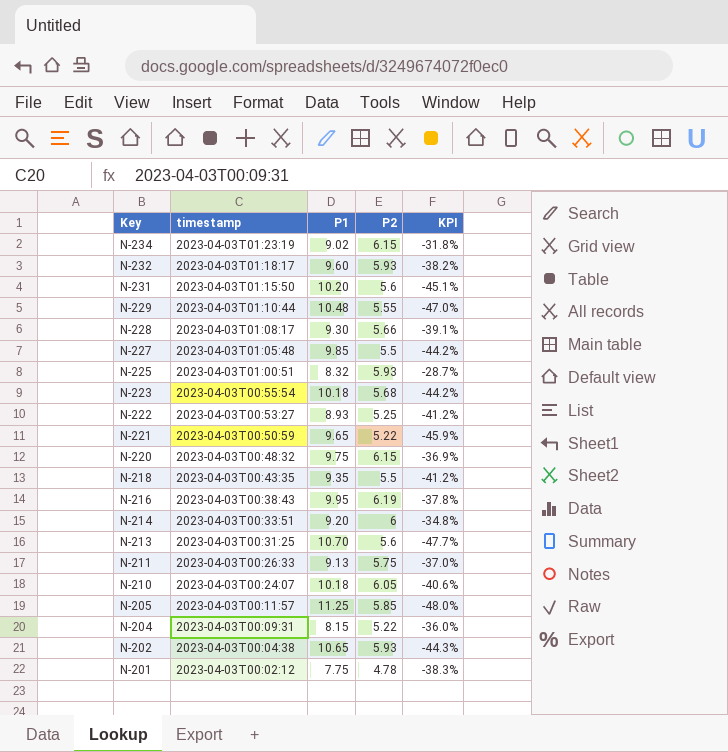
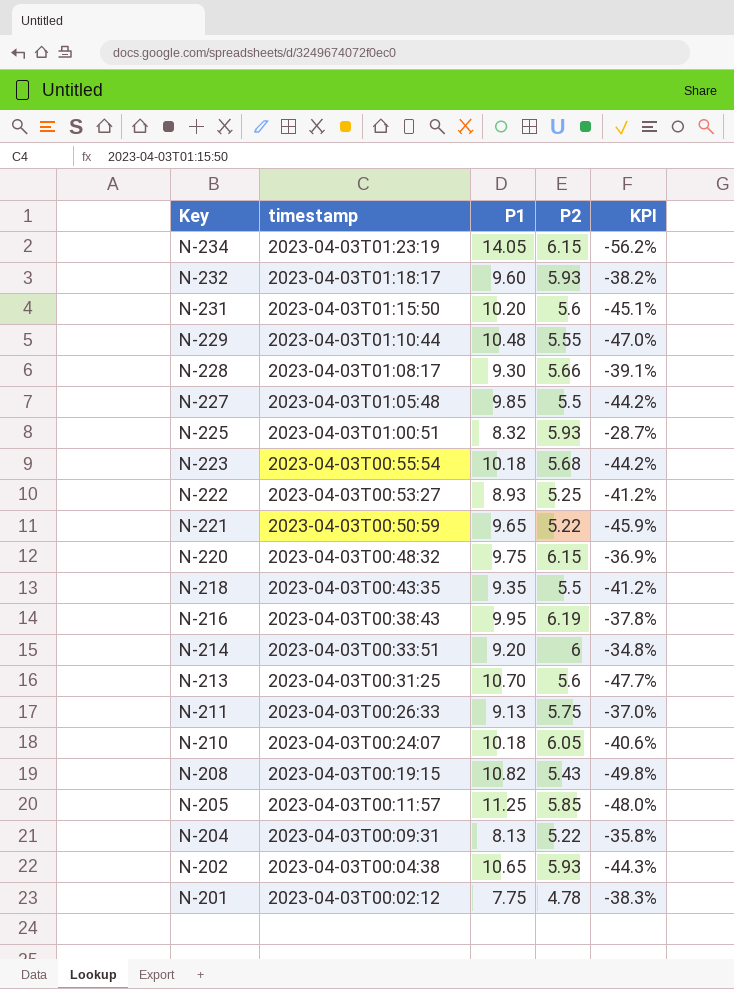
N-234 | P1: 9.02 -> 14.05
N-234 | KPI: -31.8% -> -56.2%
row N-208: none -> 2023-04-03T00:19:15 | 10.82 | 5.43 | -49.8%
N-204 | P1: 8.15 -> 8.13
N-204 | KPI: -36.0% -> -35.8%

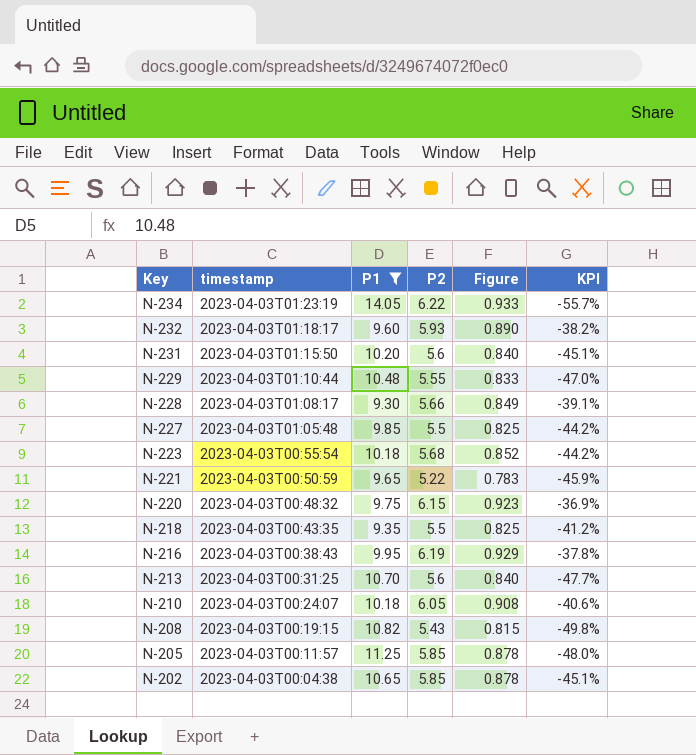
filter: none -> P1 >= 9.30
column Figure | formula: none -> [P2] * 0.15
N-234 | P2: 6.15 -> 6.22
N-234 | KPI: -56.2% -> -55.7%
N-202 | P2: 5.93 -> 5.85
N-202 | KPI: -44.3% -> -45.1%

